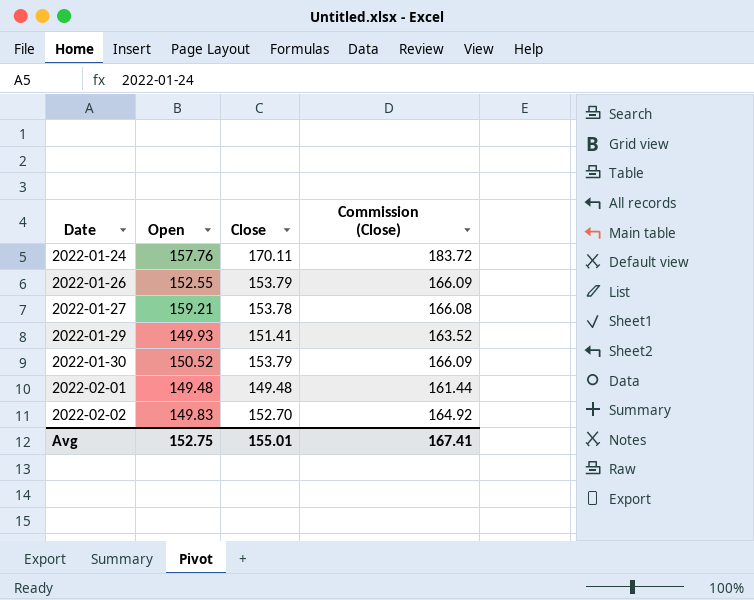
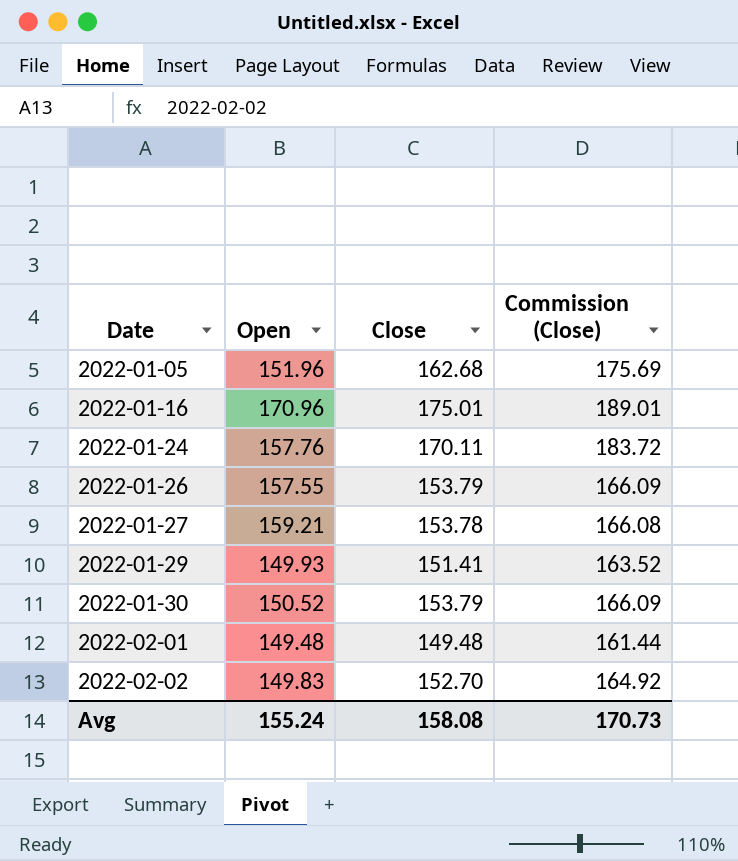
row 2022-01-05: none -> 151.96 | 162.68 | 175.69
row 2022-01-16: none -> 170.96 | 175.01 | 189.01
2022-01-26 | Open: 152.55 -> 157.55
Avg | Open: 152.75 -> 155.24
Avg | Close: 155.01 -> 158.08
Avg | Commission (Close): 167.41 -> 170.73

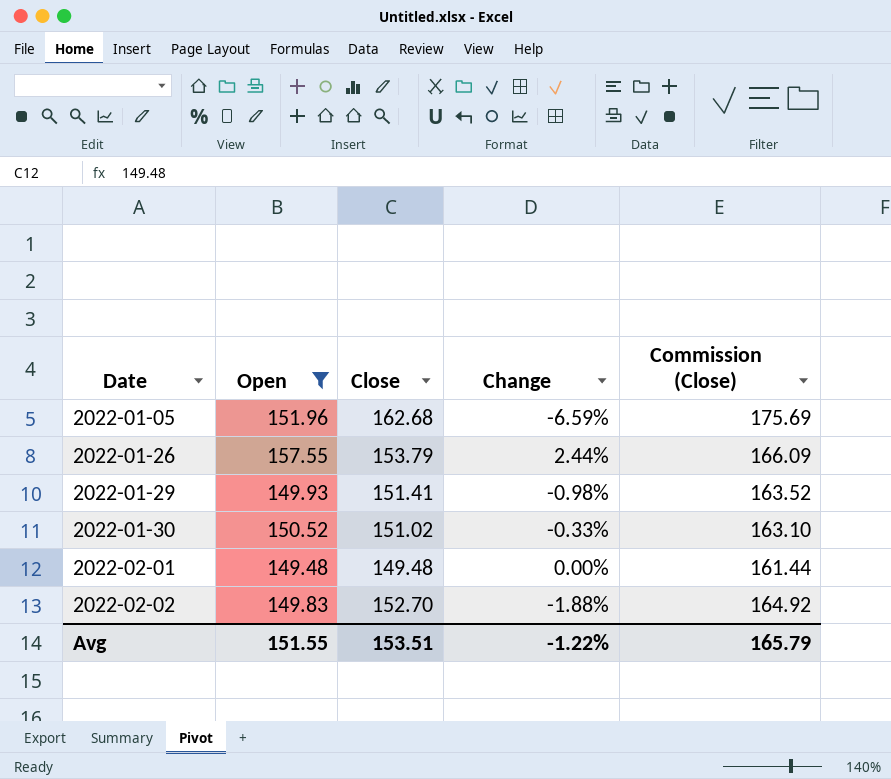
filter: none -> Open <= 157.55
column Change | formula: none -> ([Open] - [Close]) / [Close]
2022-01-30 | Close: 153.79 -> 151.02
2022-01-30 | Commission (Close): 166.09 -> 163.10
Avg | Open: 155.24 -> 151.55
Avg | Close: 158.08 -> 153.51
Avg | Commission (Close): 170.73 -> 165.79

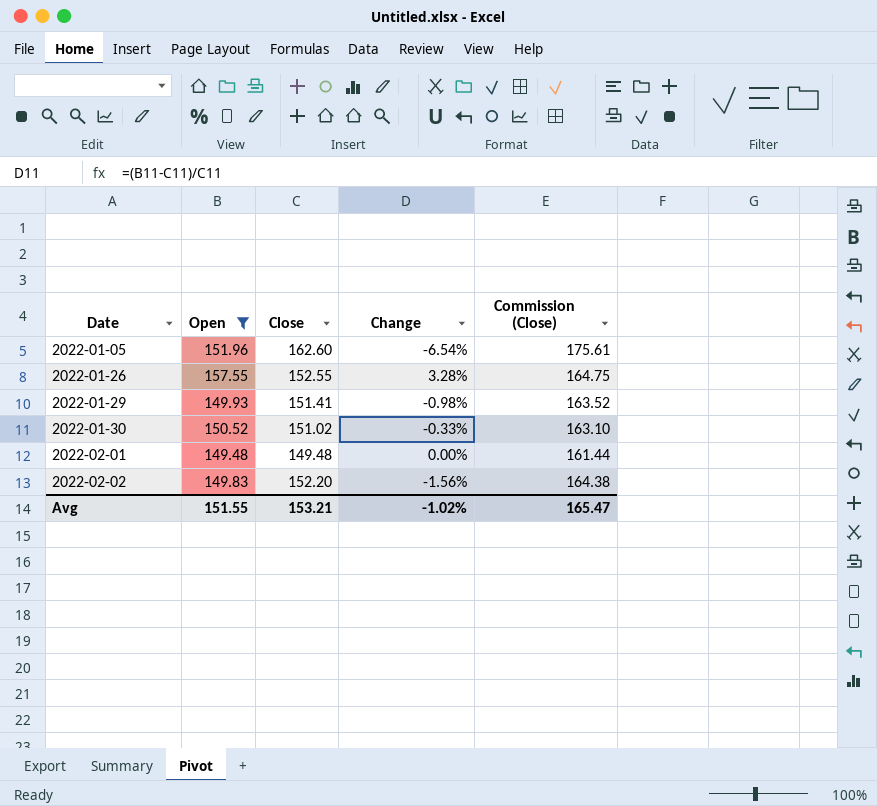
2022-01-05 | Close: 162.68 -> 162.60
2022-01-05 | Change: -6.59% -> -6.54%
2022-01-05 | Commission (Close): 175.69 -> 175.61
2022-01-26 | Close: 153.79 -> 152.55
2022-01-26 | Change: 2.44% -> 3.28%
2022-01-26 | Commission (Close): 166.09 -> 164.75
2022-02-02 | Close: 152.70 -> 152.20
2022-02-02 | Change: -1.88% -> -1.56%
2022-02-02 | Commission (Close): 164.92 -> 164.38
Avg | Close: 153.51 -> 153.21
Avg | Change: -1.22% -> -1.02%
Avg | Commission (Close): 165.79 -> 165.47

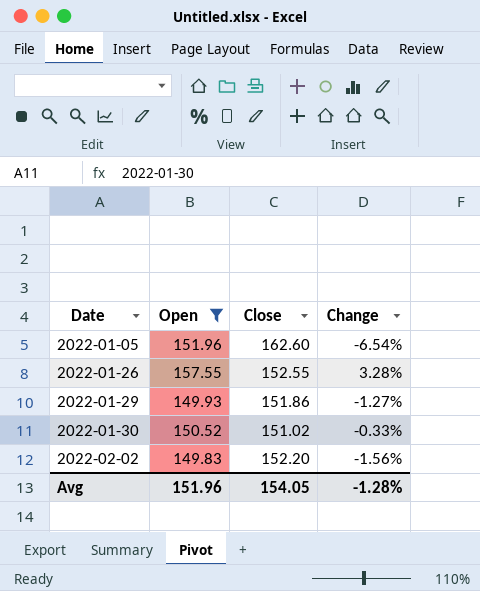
column Commission (Close) | formula: [Close] * 1.08 -> none
row 2022-02-01: 149.48 | 149.48 | 0.00% | 161.44 -> none
2022-01-29 | Close: 151.41 -> 151.86
2022-01-29 | Change: -0.98% -> -1.27%
Avg | Open: 151.55 -> 151.96
Avg | Close: 153.21 -> 154.05
Avg | Change: -1.02% -> -1.28%

